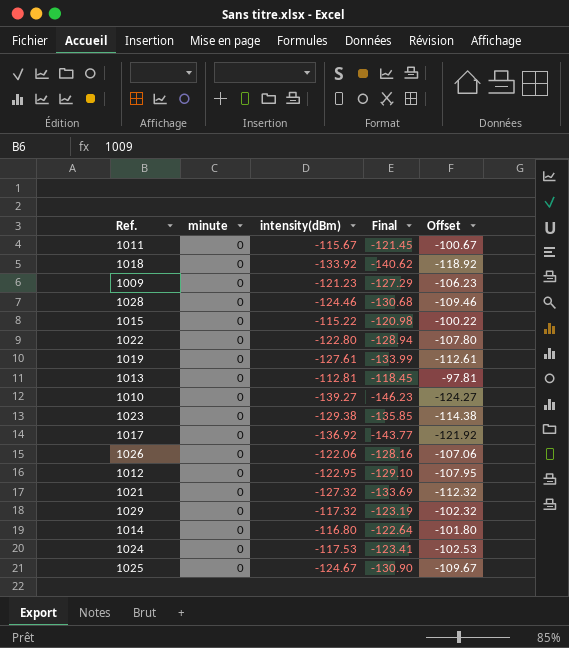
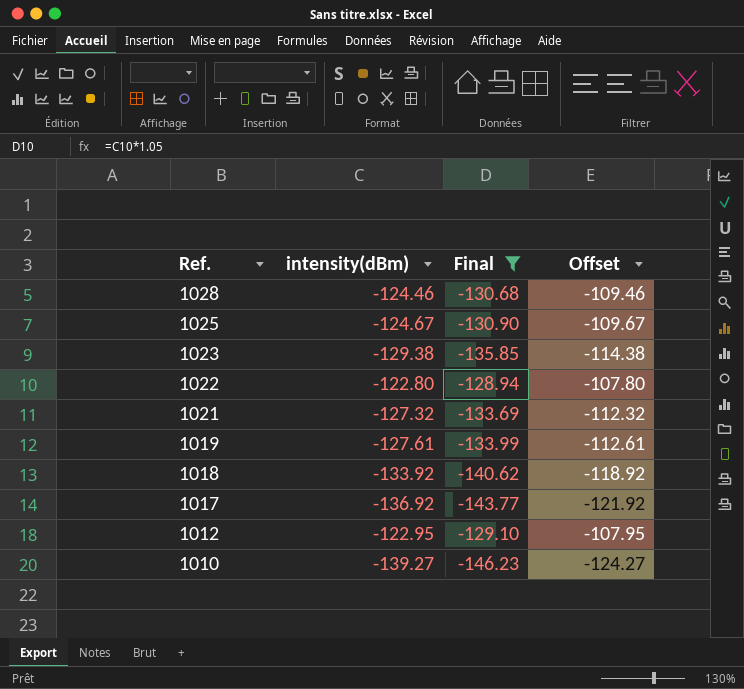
filter: none -> Final <= -128.94
row order: none -> Ref. descending
column minute | position: 2 -> none

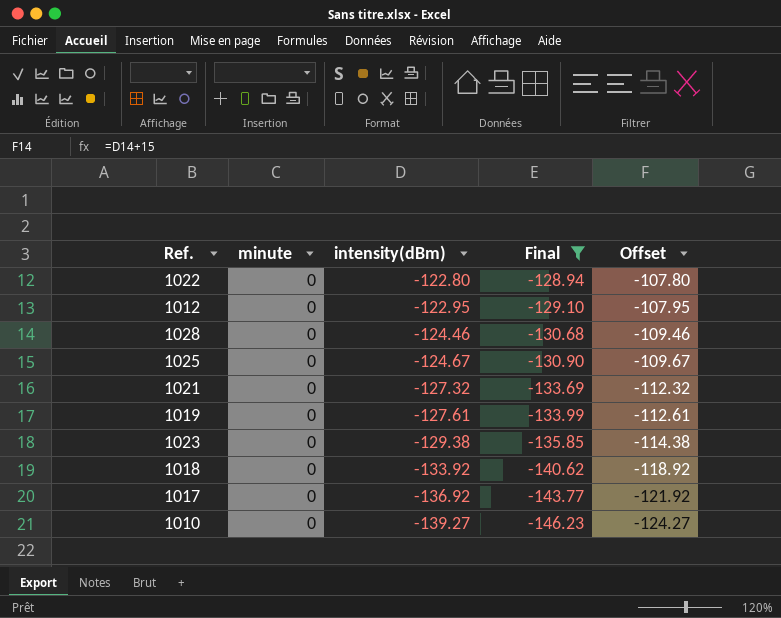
row order: Ref. descending -> intensity(dBm) descending
column minute | position: none -> 2

